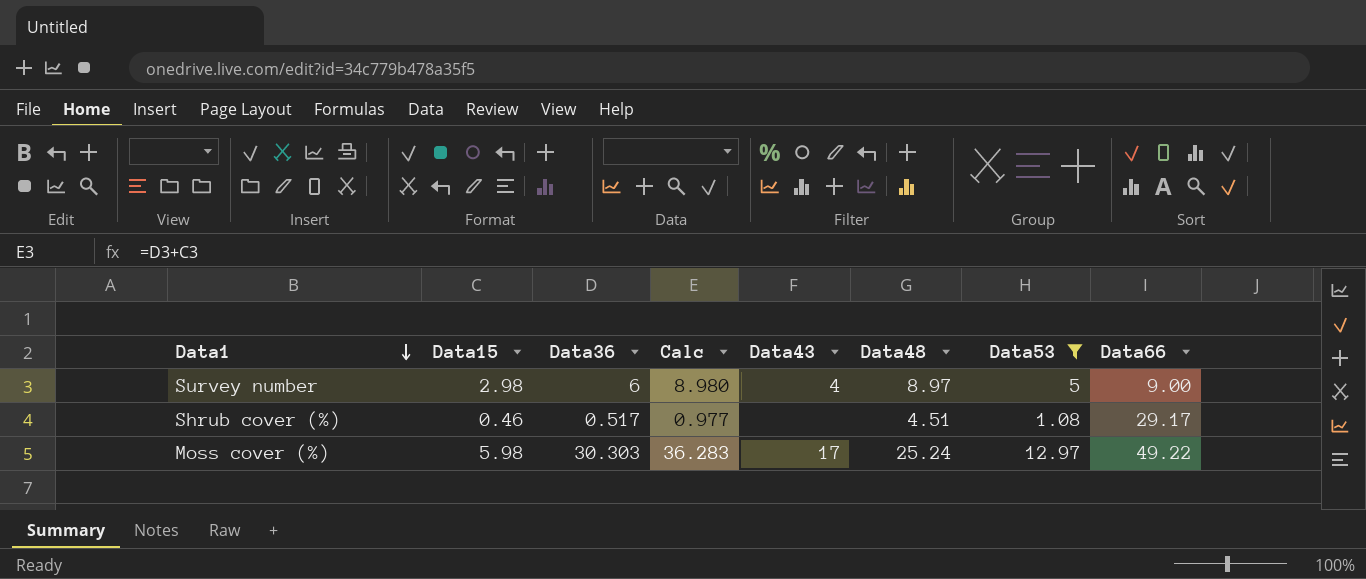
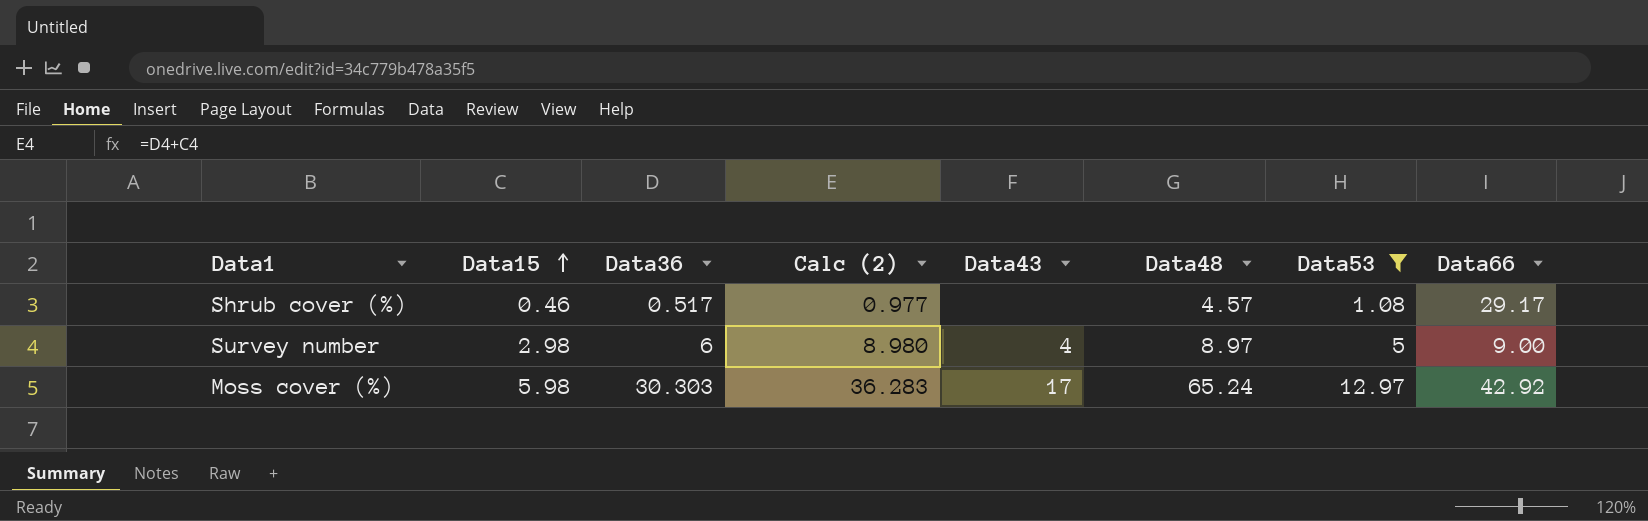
row order: Data1 descending -> Data15 ascending
column name: Calc -> Calc (2)
Shrub cover (%) | Data48: 4.51 -> 4.57
Moss cover (%) | Data48: 25.24 -> 65.24
Moss cover (%) | Data66: 49.22 -> 42.92

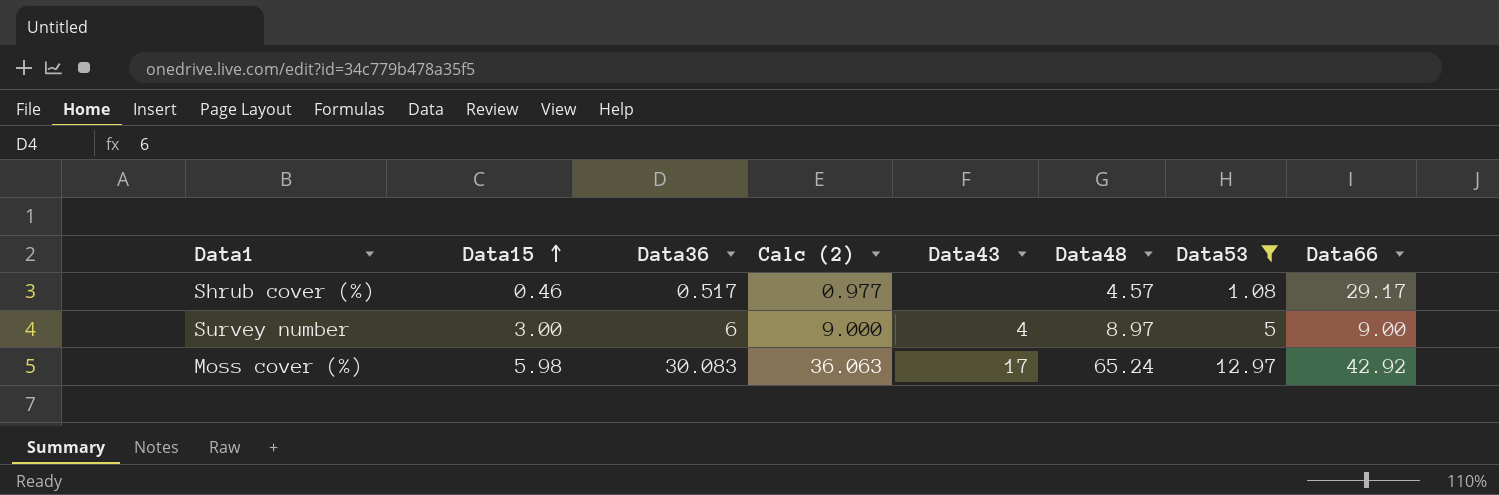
Survey number | Data15: 2.98 -> 3.00
Survey number | Calc (2): 8.980 -> 9.000
Moss cover (%) | Data36: 30.303 -> 30.083
Moss cover (%) | Calc (2): 36.283 -> 36.063

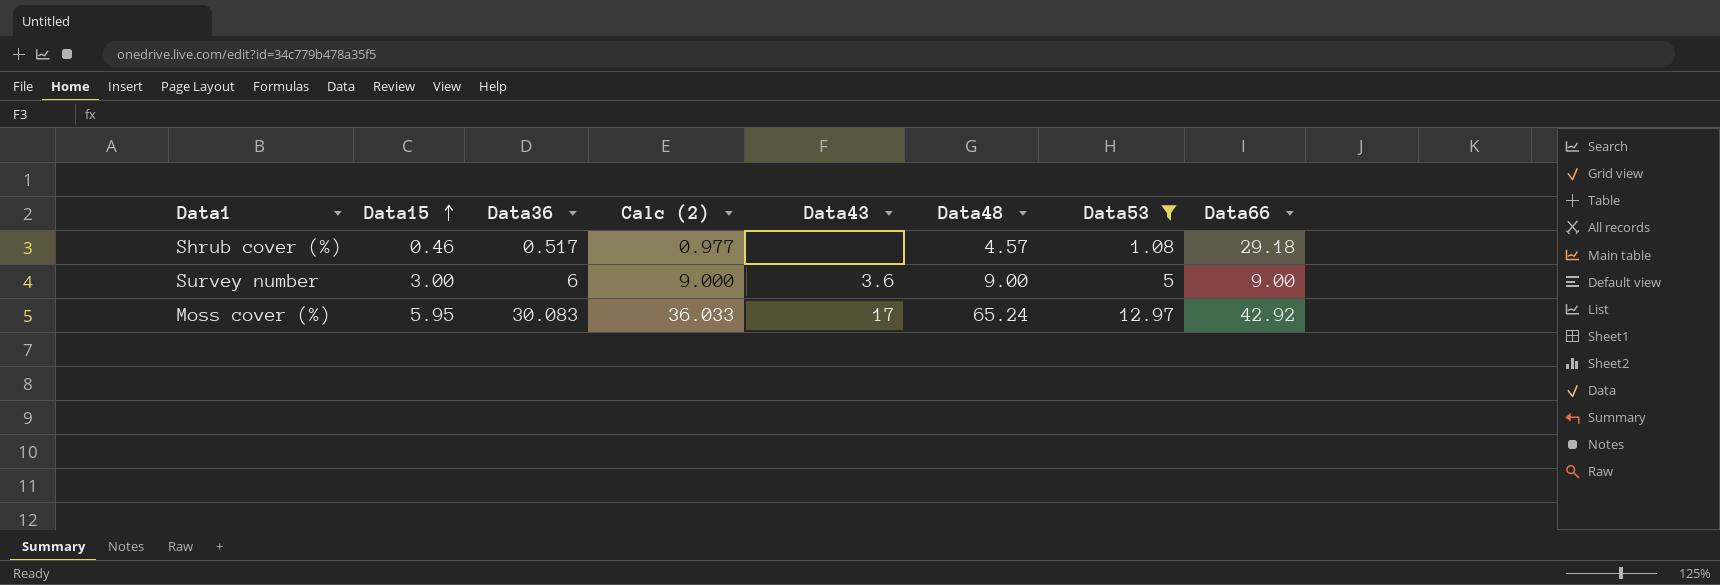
Shrub cover (%) | Data66: 29.17 -> 29.18
Survey number | Data43: 4 -> 3.6
Survey number | Data48: 8.97 -> 9.00
Moss cover (%) | Data15: 5.98 -> 5.95
Moss cover (%) | Calc (2): 36.063 -> 36.033

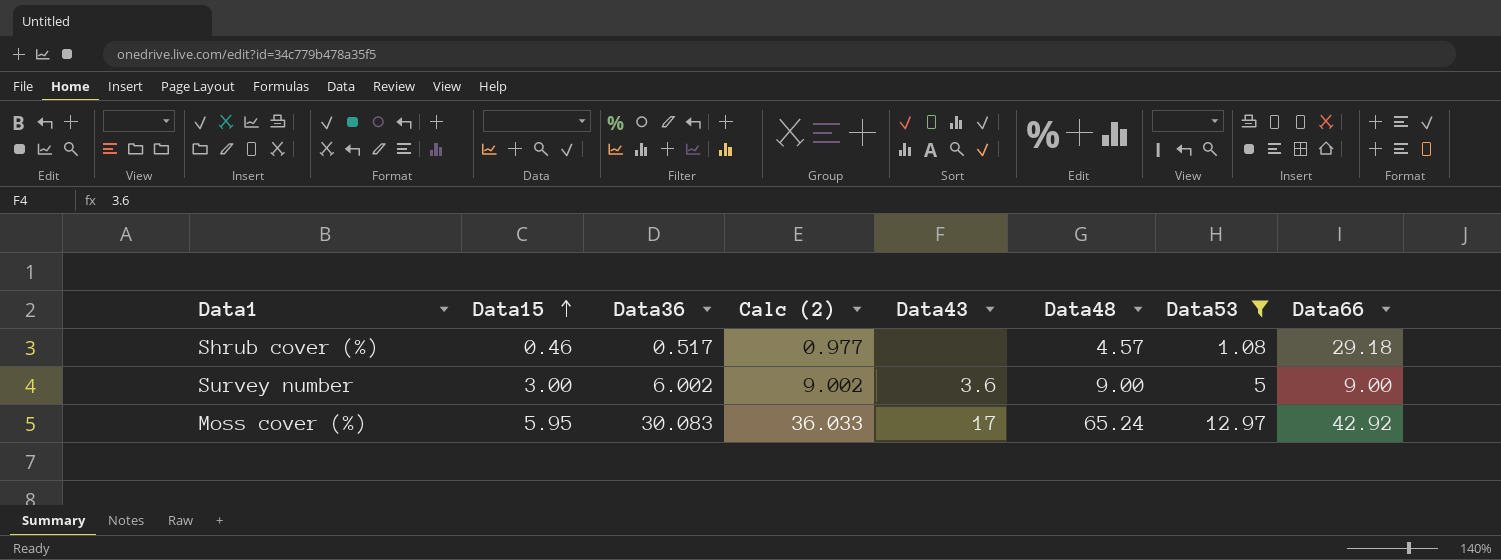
Survey number | Data36: 6 -> 6.002
Survey number | Calc (2): 9.000 -> 9.002

